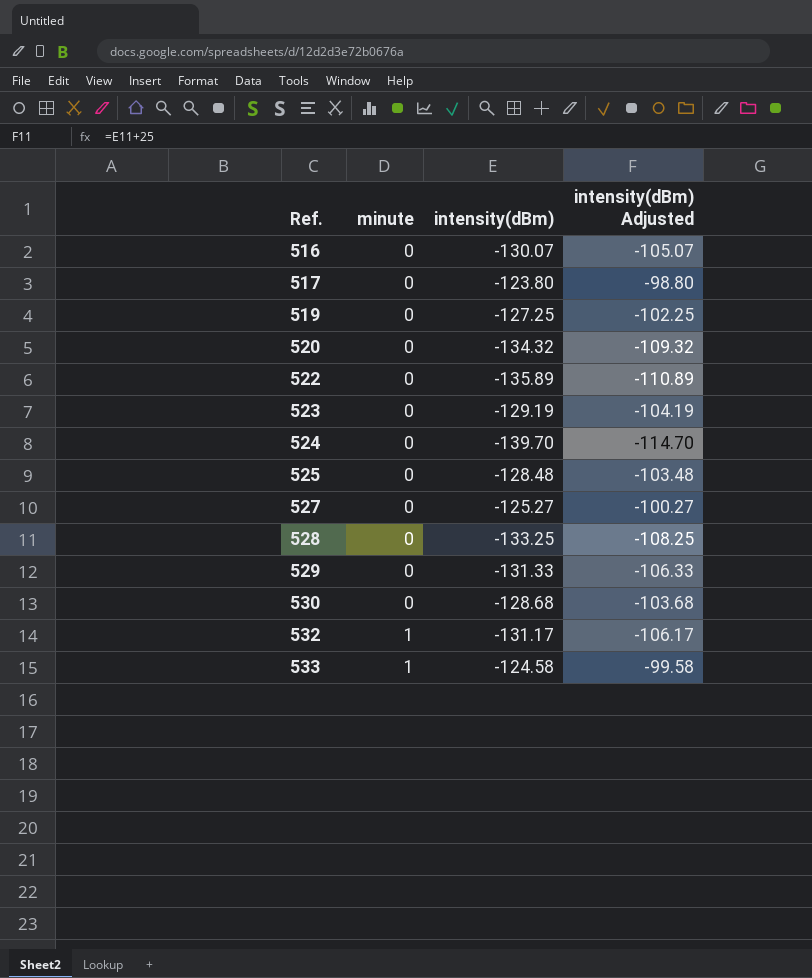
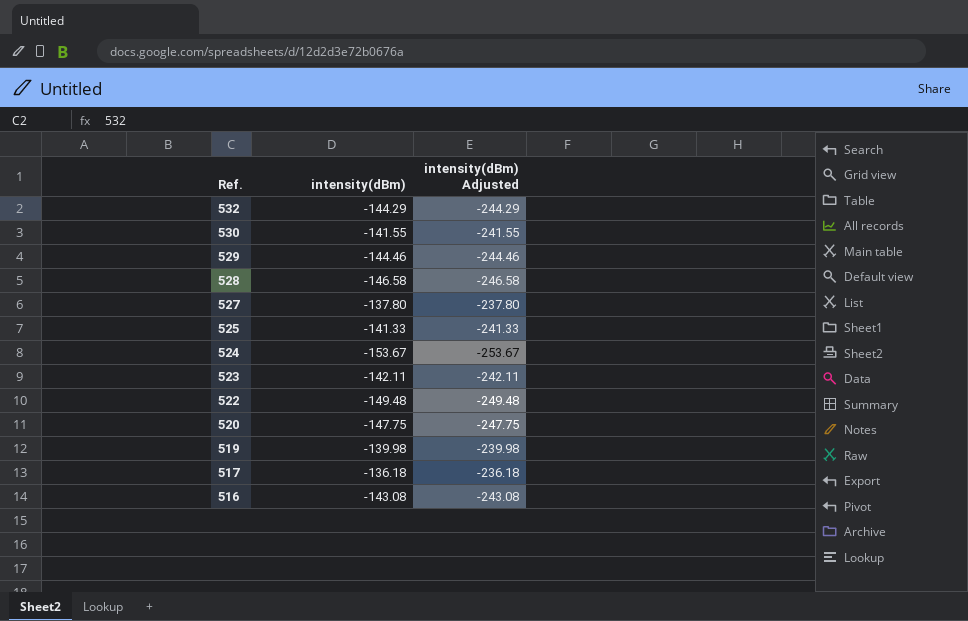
row order: Ref. ascending -> Ref. descending
column minute | position: 2 -> none
column intensity(dBm) Adjusted | formula: [intensity(dBm)] + 25 -> [intensity(dBm)] - 100
row 533: 1 | -124.58 | -99.58 -> none
532 | intensity(dBm): -131.17 -> -144.29
530 | intensity(dBm): -128.68 -> -141.55
529 | intensity(dBm): -131.33 -> -144.46
528 | intensity(dBm): -133.25 -> -146.58
527 | intensity(dBm): -125.27 -> -137.80
525 | intensity(dBm): -128.48 -> -141.33
524 | intensity(dBm): -139.70 -> -153.67
523 | intensity(dBm): -129.19 -> -142.11
522 | intensity(dBm): -135.89 -> -149.48
520 | intensity(dBm): -134.32 -> -147.75
519 | intensity(dBm): -127.25 -> -139.98
517 | intensity(dBm): -123.80 -> -136.18
516 | intensity(dBm): -130.07 -> -143.08

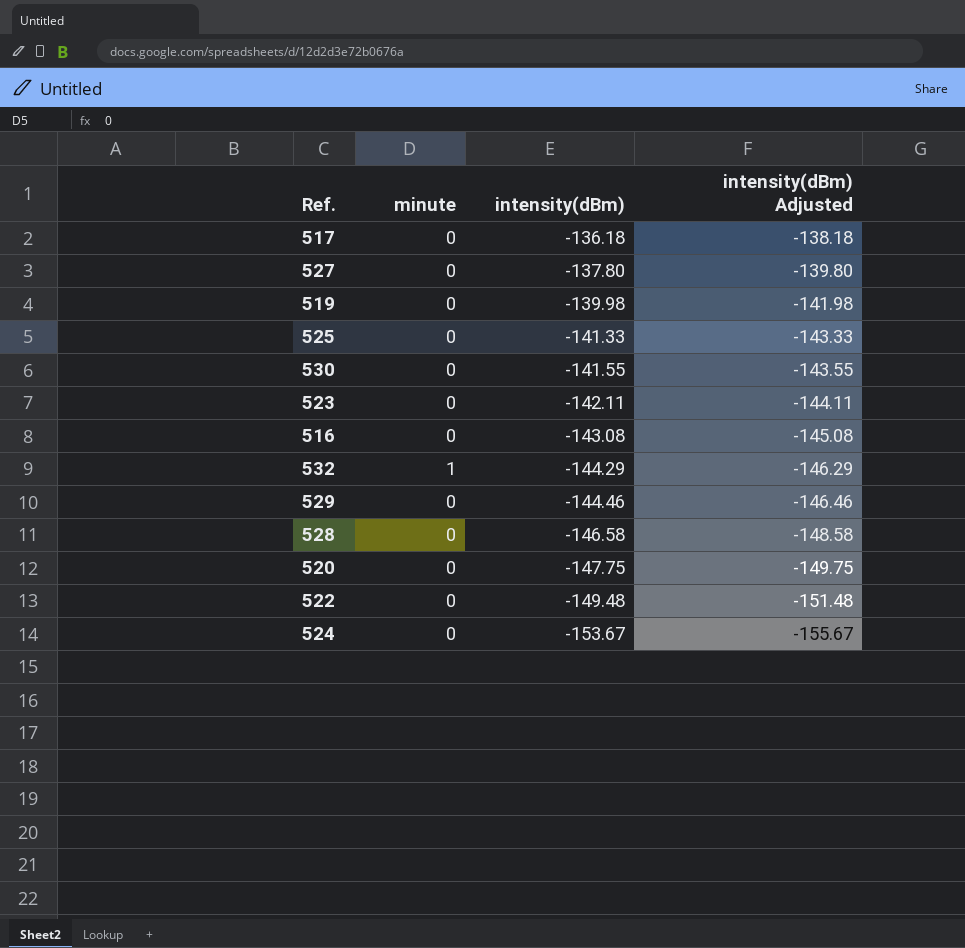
row order: Ref. descending -> intensity(dBm) descending
column minute | position: none -> 2
column intensity(dBm) Adjusted | formula: [intensity(dBm)] - 100 -> [intensity(dBm)] - 2

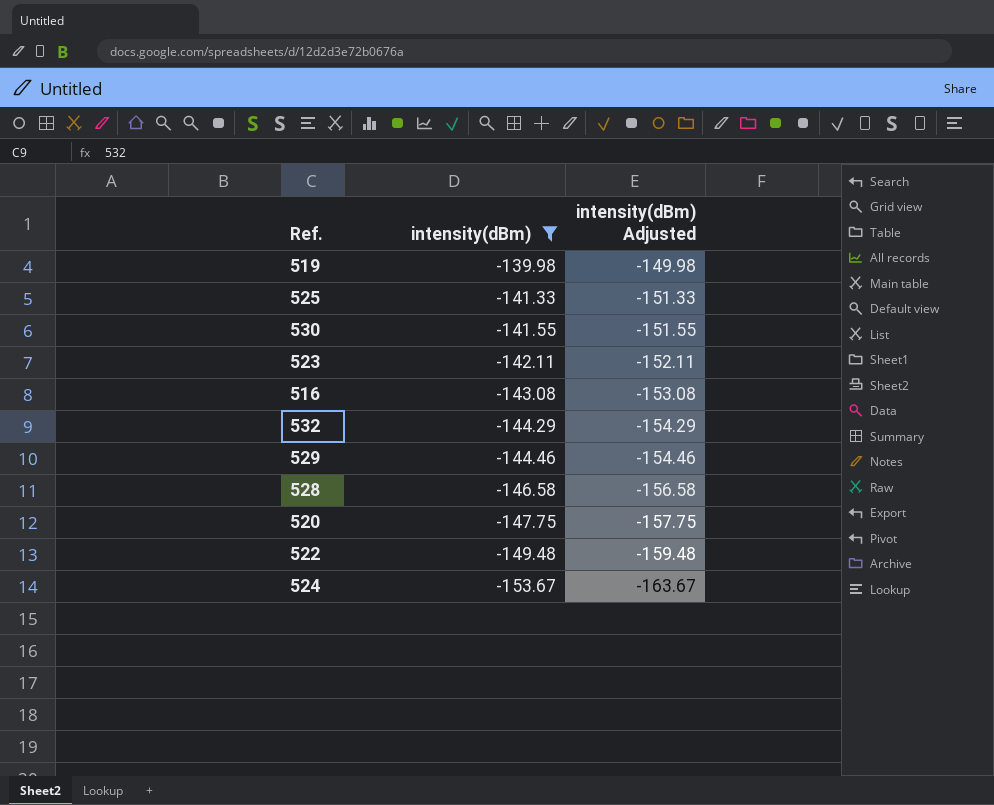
filter: none -> intensity(dBm) <= -139.98
column minute | position: 2 -> none
column intensity(dBm) Adjusted | formula: [intensity(dBm)] - 2 -> [intensity(dBm)] - 10

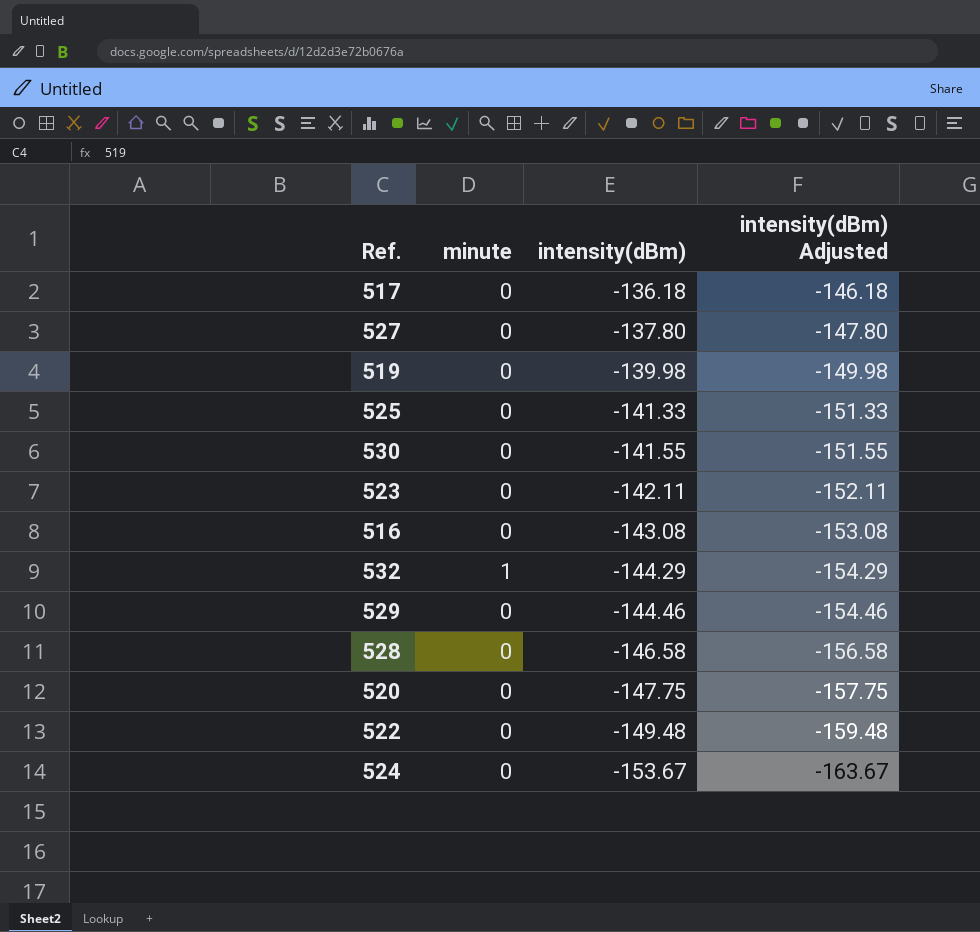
filter: intensity(dBm) <= -139.98 -> none
column minute | position: none -> 2

